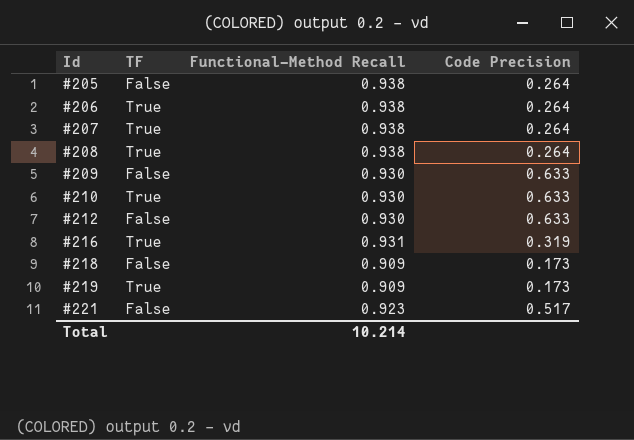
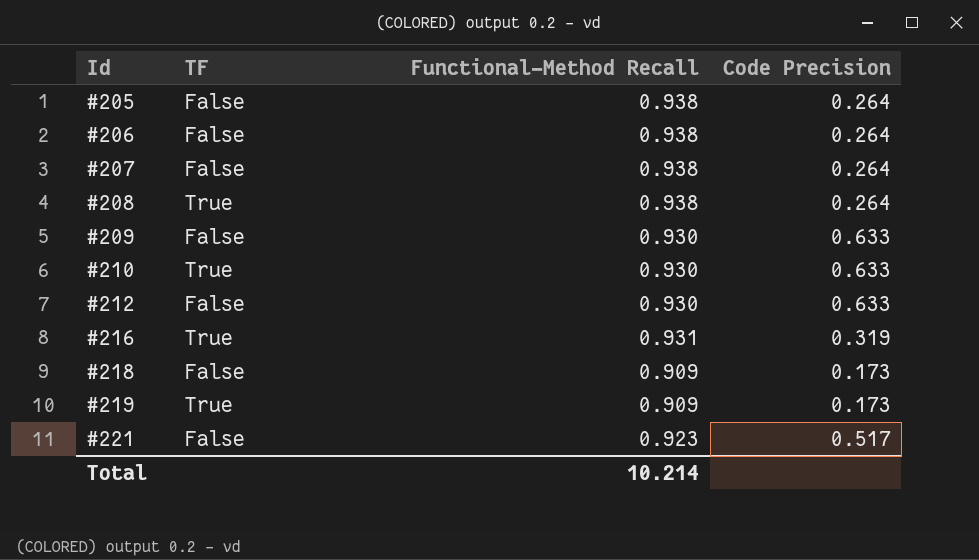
#206 | TF: True -> False
#207 | TF: True -> False

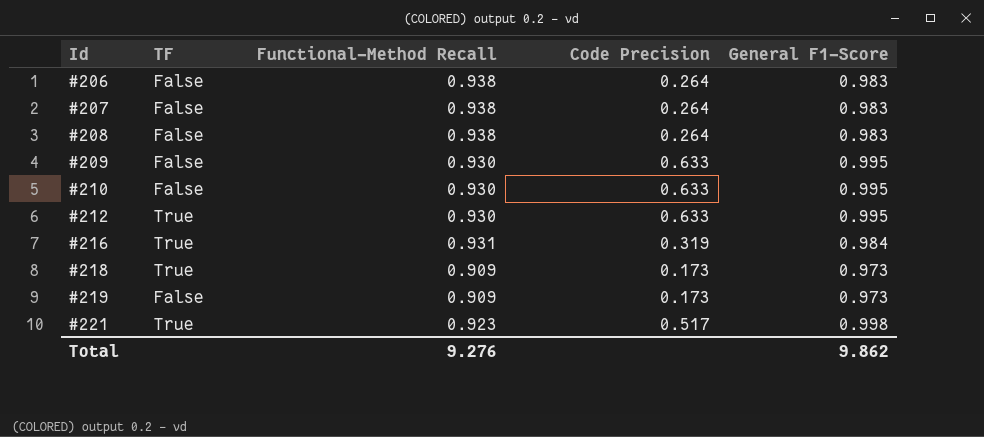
column General F1-Score | position: none -> 5
row #205: False | 0.938 | 0.264 -> none
#208 | TF: True -> False
#210 | TF: True -> False
#212 | TF: False -> True
#218 | TF: False -> True
#219 | TF: True -> False
#221 | TF: False -> True
Total | Functional-Method Recall: 10.214 -> 9.276

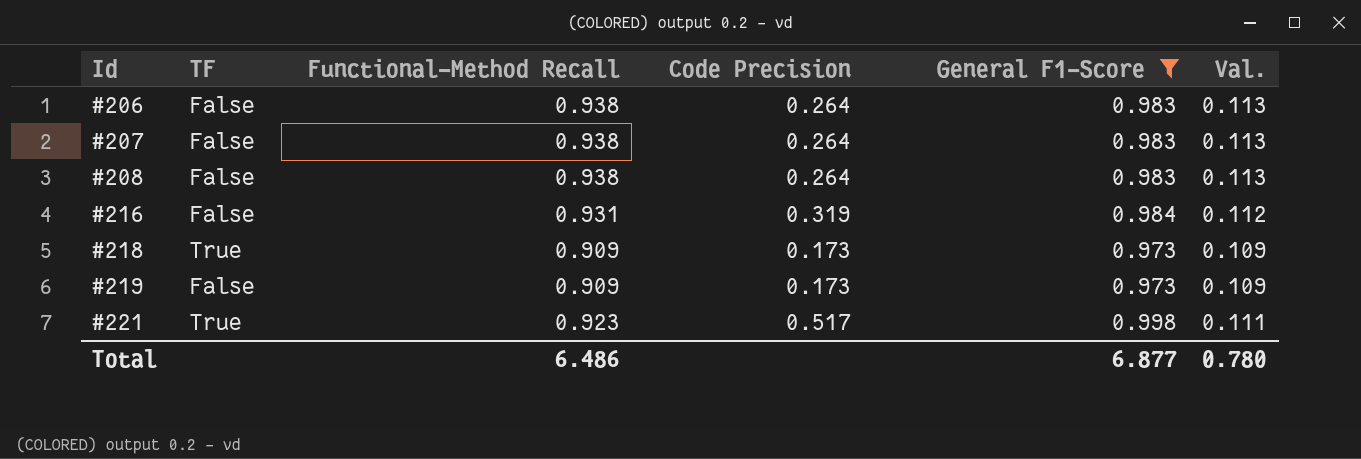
filter: none -> General F1-Score != 0.995
column Val. | formula: none -> [Functional-Method Recall] * 0.12
#216 | TF: True -> False
Total | Functional-Method Recall: 9.276 -> 6.486
Total | General F1-Score: 9.862 -> 6.877

